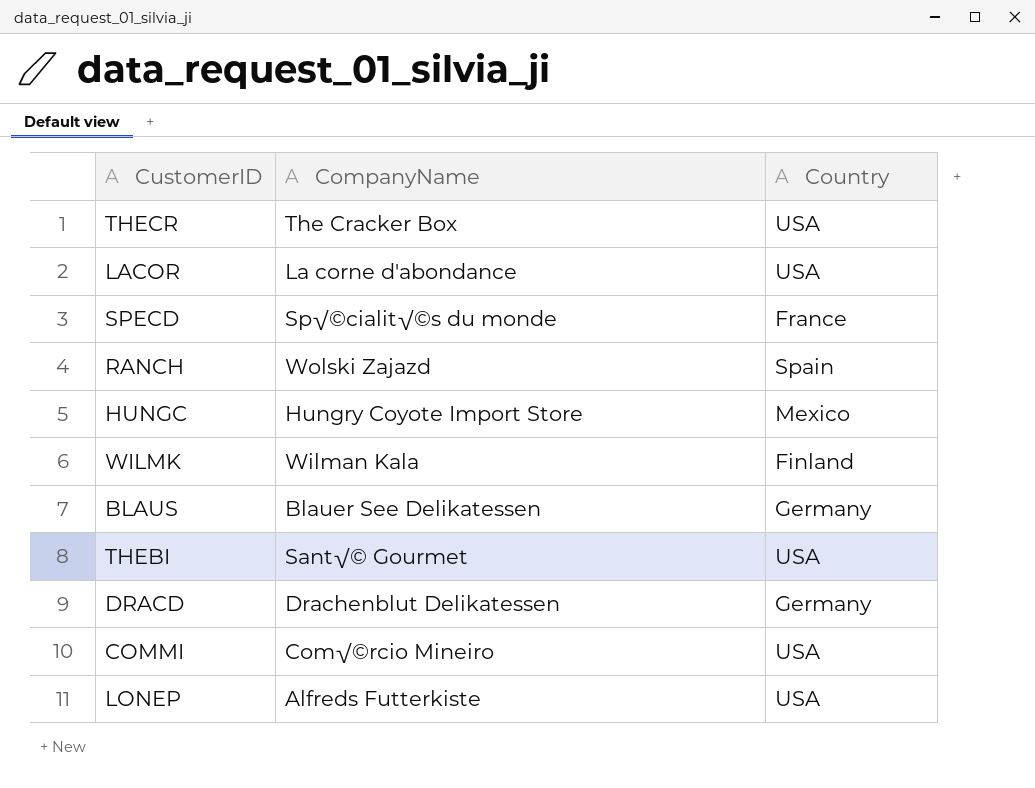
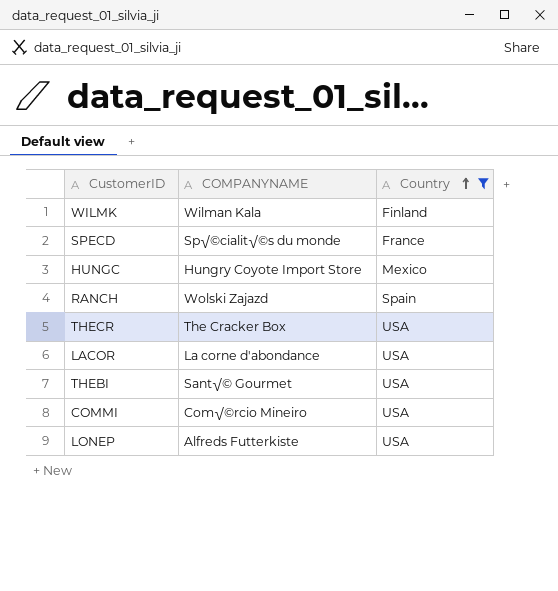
filter: none -> Country != Germany
row order: none -> Country ascending
column name: CompanyName -> COMPANYNAME

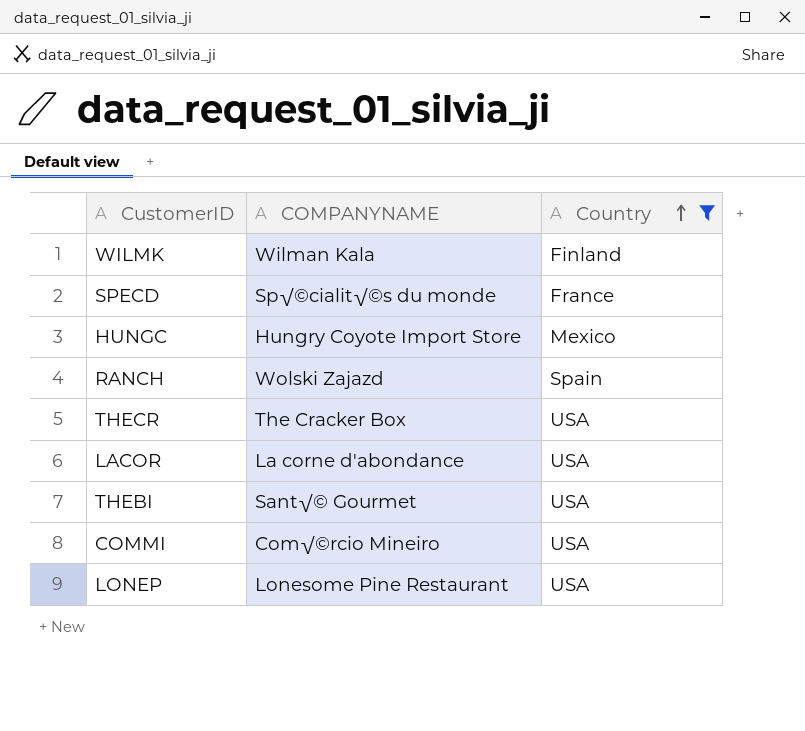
LONEP | COMPANYNAME: Alfreds Futterkiste -> Lonesome Pine Restaurant

